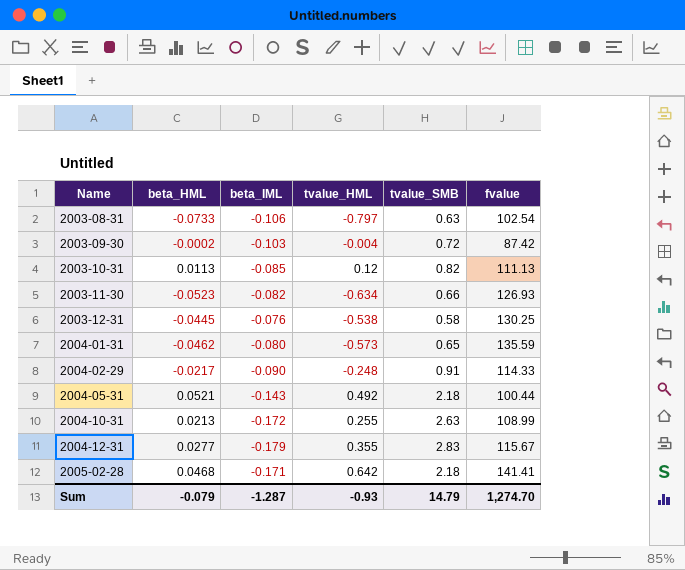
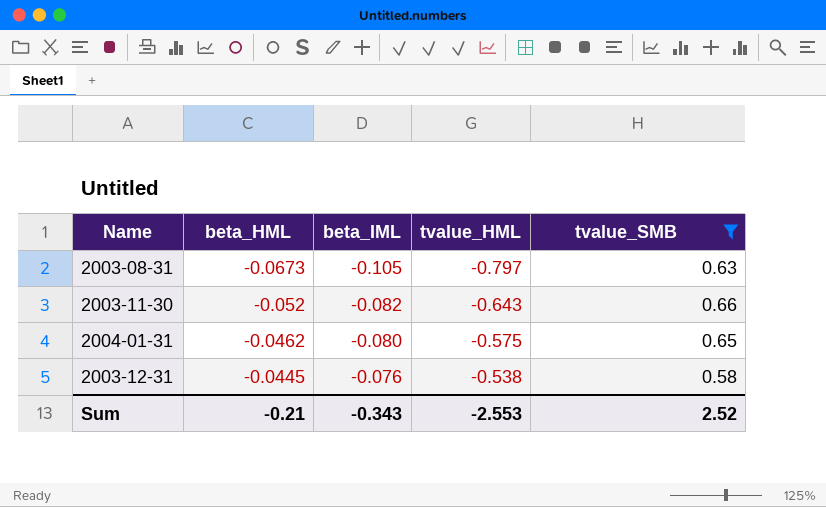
filter: none -> tvalue_SMB <= 0.66
row order: Name ascending -> beta_HML ascending
column fvalue | position: 6 -> none
2003-08-31 | beta_HML: -0.0733 -> -0.0673
2003-08-31 | beta_IML: -0.106 -> -0.105
2003-11-30 | beta_HML: -0.0523 -> -0.052
2003-11-30 | tvalue_HML: -0.634 -> -0.643
2004-01-31 | tvalue_HML: -0.573 -> -0.575
Sum | beta_HML: -0.079 -> -0.21
Sum | beta_IML: -1.287 -> -0.343
Sum | tvalue_HML: -0.93 -> -2.553
Sum | tvalue_SMB: 14.79 -> 2.52

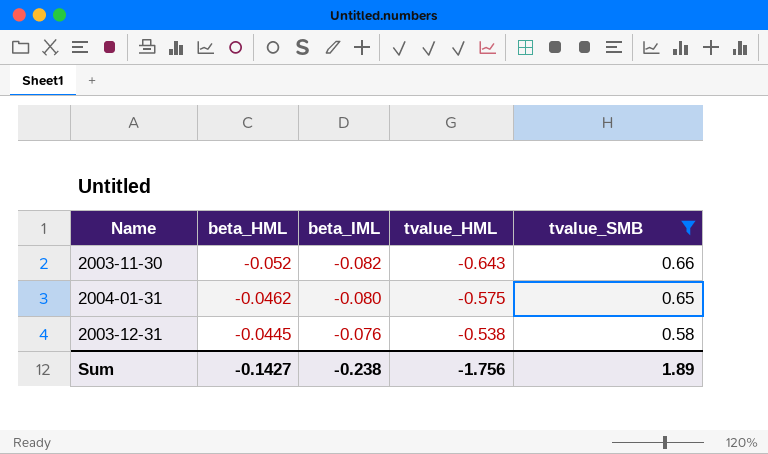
row 2003-08-31: -0.0673 | -0.105 | -0.797 | 0.63 -> none
Sum | beta_HML: -0.21 -> -0.1427
Sum | beta_IML: -0.343 -> -0.238
Sum | tvalue_HML: -2.553 -> -1.756
Sum | tvalue_SMB: 2.52 -> 1.89

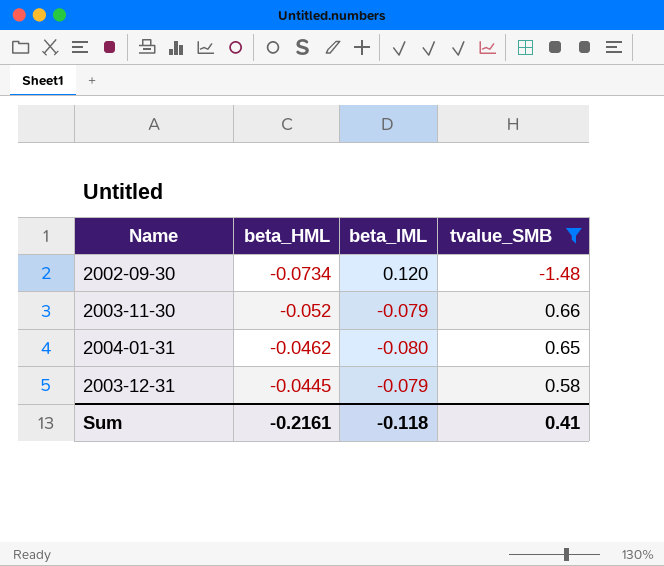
column tvalue_HML | position: 4 -> none
row 2002-09-30: none -> -0.0734 | 0.120 | -1.48
2003-11-30 | beta_IML: -0.082 -> -0.079
2003-12-31 | beta_IML: -0.076 -> -0.079
Sum | beta_HML: -0.1427 -> -0.2161
Sum | beta_IML: -0.238 -> -0.118
Sum | tvalue_SMB: 1.89 -> 0.41

